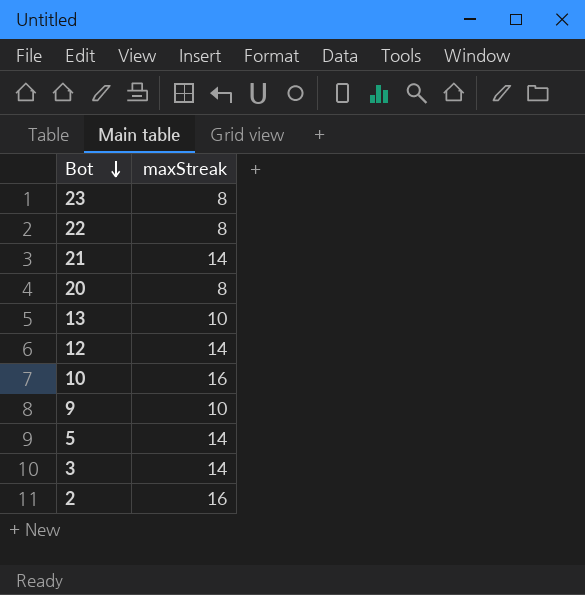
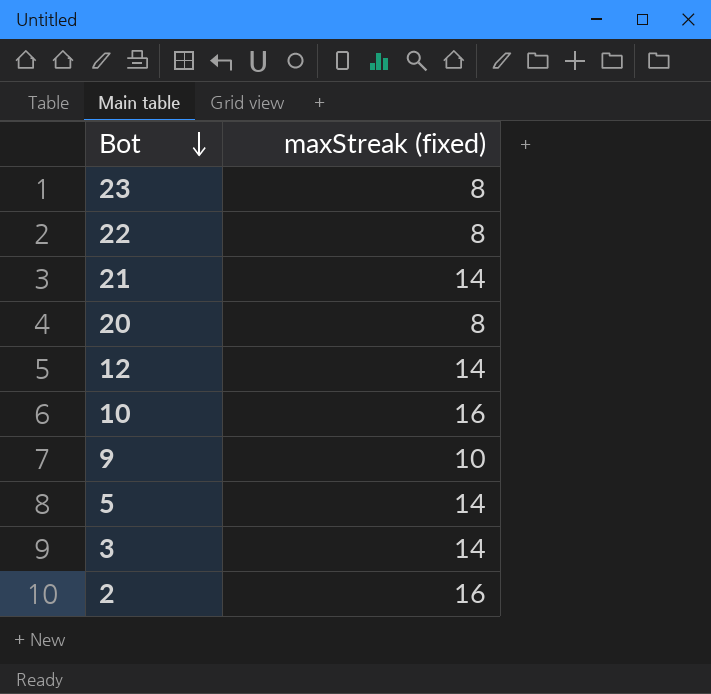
column name: maxStreak -> maxStreak (fixed)
row 13: 10 -> none

